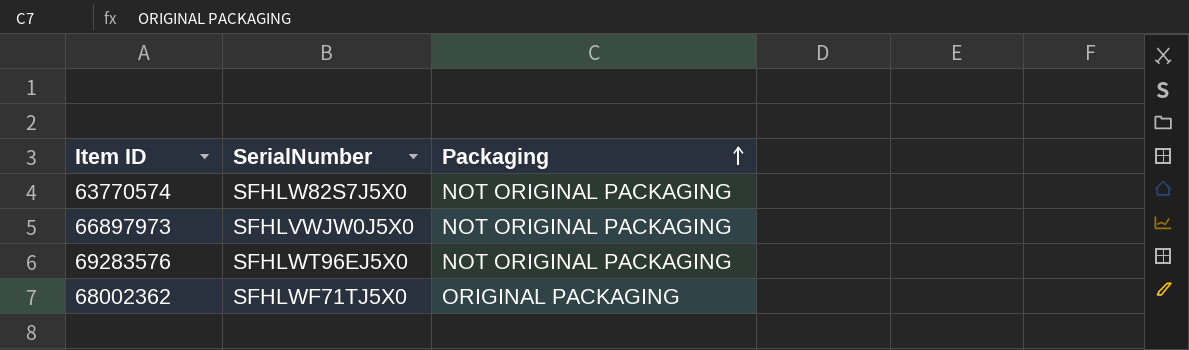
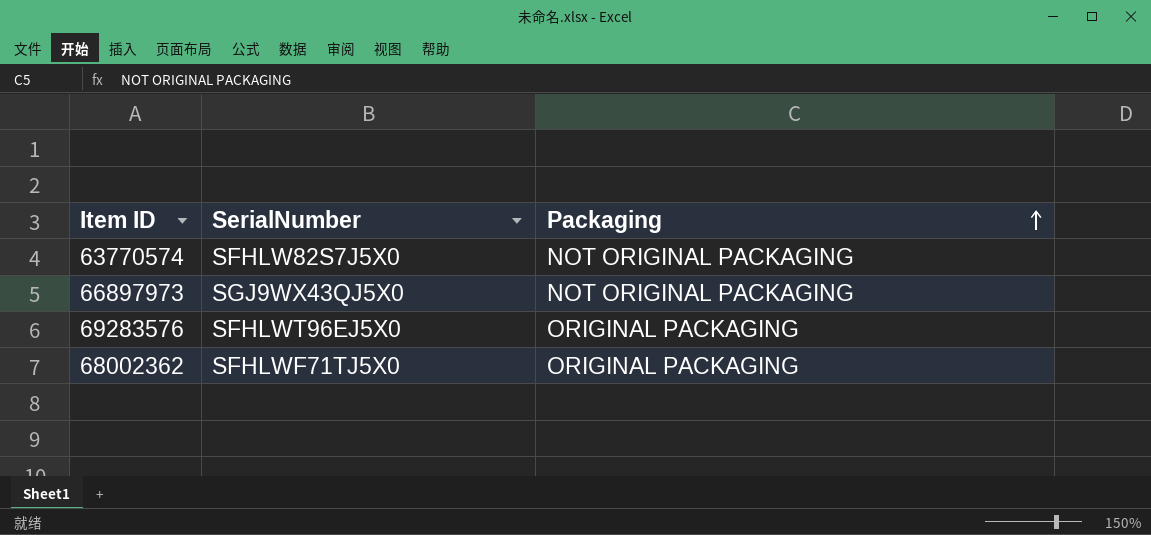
66897973 | SerialNumber: SFHLVWJW0J5X0 -> SGJ9WX43QJ5X0
69283576 | Packaging: NOT ORIGINAL PACKAGING -> ORIGINAL PACKAGING

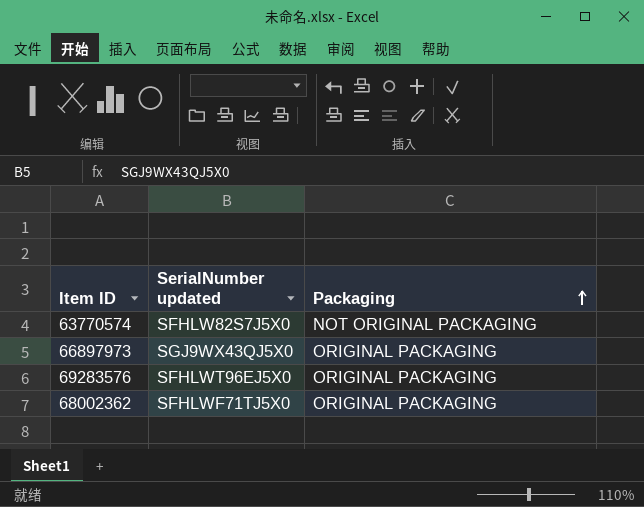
column name: SerialNumber -> SerialNumber updated
66897973 | Packaging: NOT ORIGINAL PACKAGING -> ORIGINAL PACKAGING

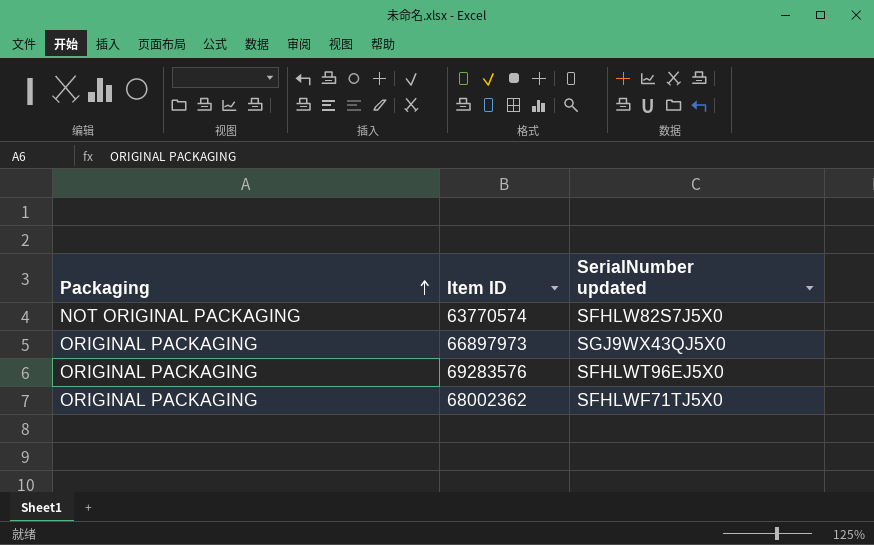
column Packaging | position: 3 -> 1

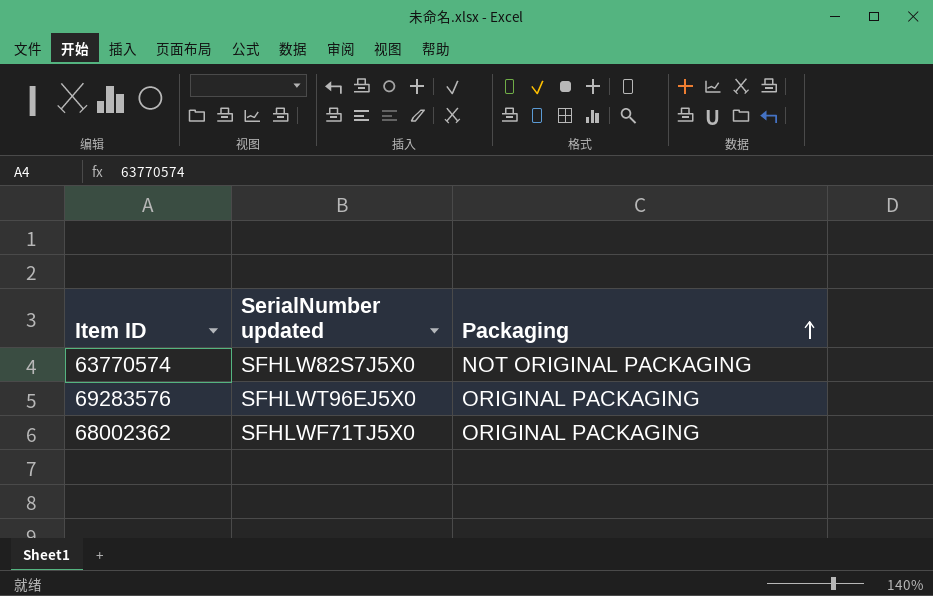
column Packaging | position: 1 -> 3
row 66897973: ORIGINAL PACKAGING | SGJ9WX43QJ5X0 -> none

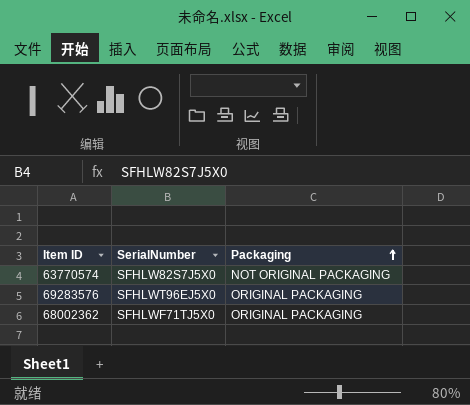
column name: SerialNumber updated -> SerialNumber

